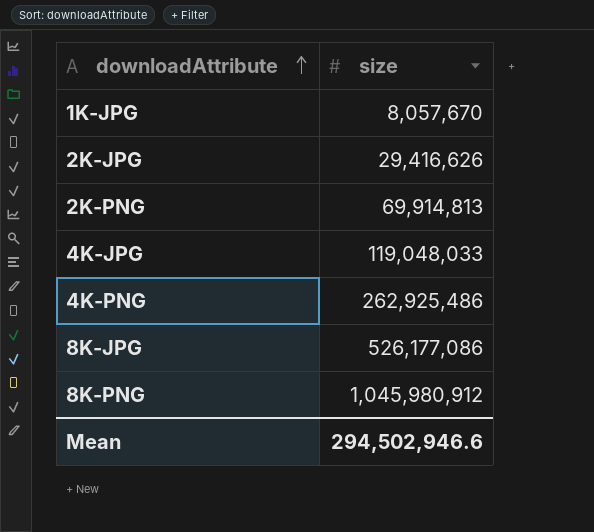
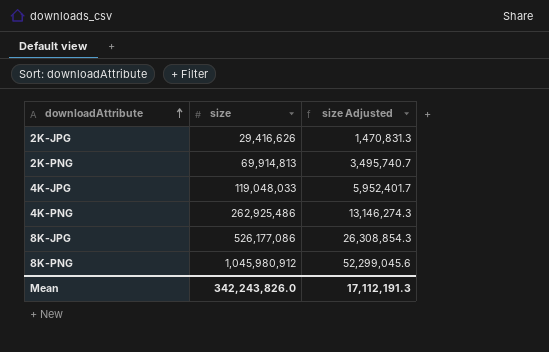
column size Adjusted | formula: none -> [size] * 0.05
row 1K-JPG: 8,057,670 -> none
Mean | size: 294,502,946.6 -> 342,243,826.0

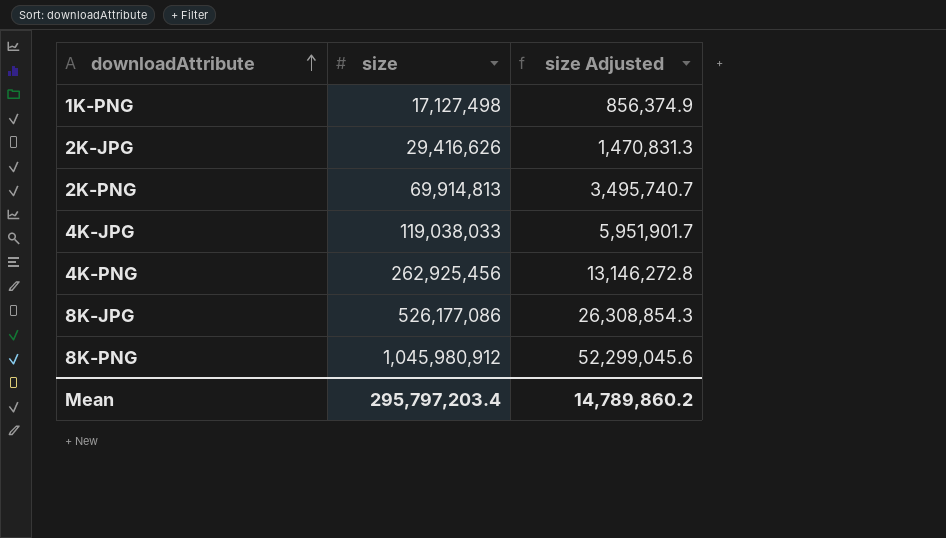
row 1K-PNG: none -> 17,127,498 | 856,374.9
4K-JPG | size: 119,048,033 -> 119,038,033
4K-JPG | size Adjusted: 5,952,401.7 -> 5,951,901.7
4K-PNG | size: 262,925,486 -> 262,925,456
4K-PNG | size Adjusted: 13,146,274.3 -> 13,146,272.8
Mean | size: 342,243,826.0 -> 295,797,203.4
Mean | size Adjusted: 17,112,191.3 -> 14,789,860.2

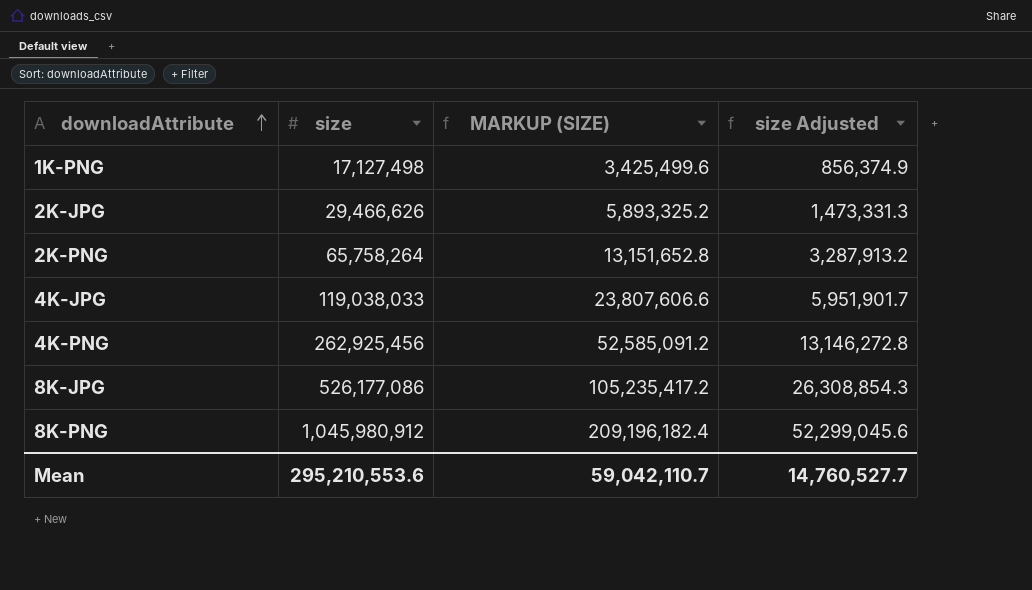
column MARKUP (SIZE) | formula: none -> [size] * 0.2
2K-JPG | size: 29,416,626 -> 29,466,626
2K-JPG | size Adjusted: 1,470,831.3 -> 1,473,331.3
2K-PNG | size: 69,914,813 -> 65,758,264
2K-PNG | size Adjusted: 3,495,740.7 -> 3,287,913.2
Mean | size: 295,797,203.4 -> 295,210,553.6
Mean | size Adjusted: 14,789,860.2 -> 14,760,527.7

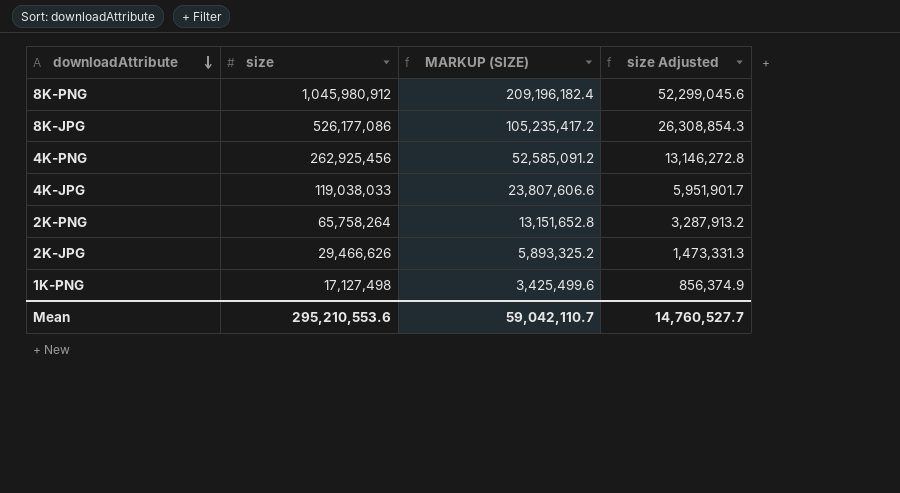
row order: downloadAttribute ascending -> downloadAttribute descending

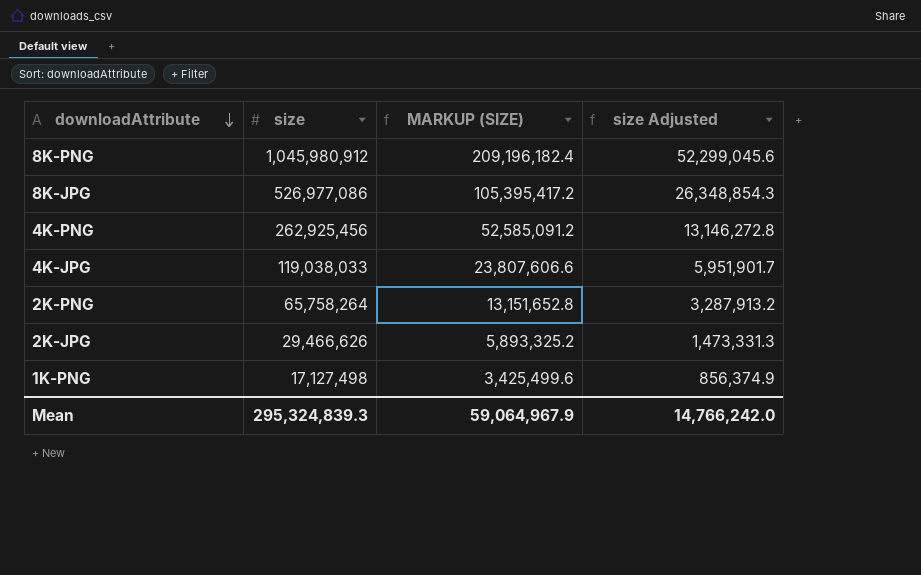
8K-JPG | size: 526,177,086 -> 526,977,086
8K-JPG | MARKUP (SIZE): 105,235,417.2 -> 105,395,417.2
8K-JPG | size Adjusted: 26,308,854.3 -> 26,348,854.3
Mean | size: 295,210,553.6 -> 295,324,839.3
Mean | MARKUP (SIZE): 59,042,110.7 -> 59,064,967.9
Mean | size Adjusted: 14,760,527.7 -> 14,766,242.0

